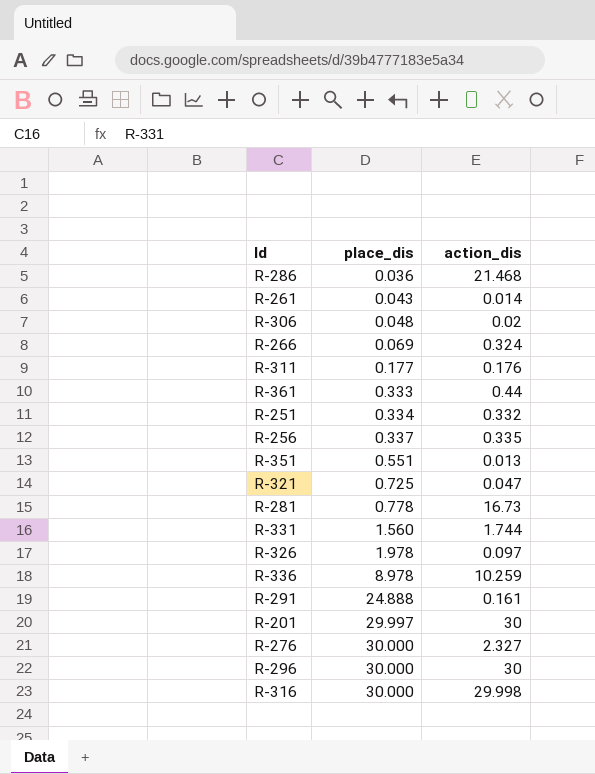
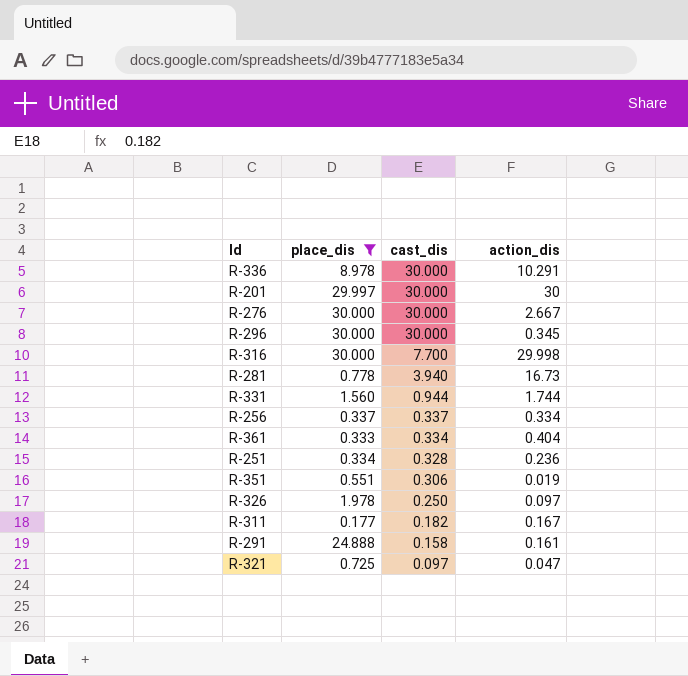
filter: none -> place_dis >= 0.177
row order: place_dis ascending -> cast_dis descending
column cast_dis | position: none -> 3
R-336 | action_dis: 10.259 -> 10.291
R-276 | action_dis: 2.327 -> 2.667
R-296 | action_dis: 30 -> 0.345
R-256 | action_dis: 0.335 -> 0.334
R-361 | action_dis: 0.44 -> 0.404
R-251 | action_dis: 0.332 -> 0.236
R-351 | action_dis: 0.013 -> 0.019
R-311 | action_dis: 0.176 -> 0.167

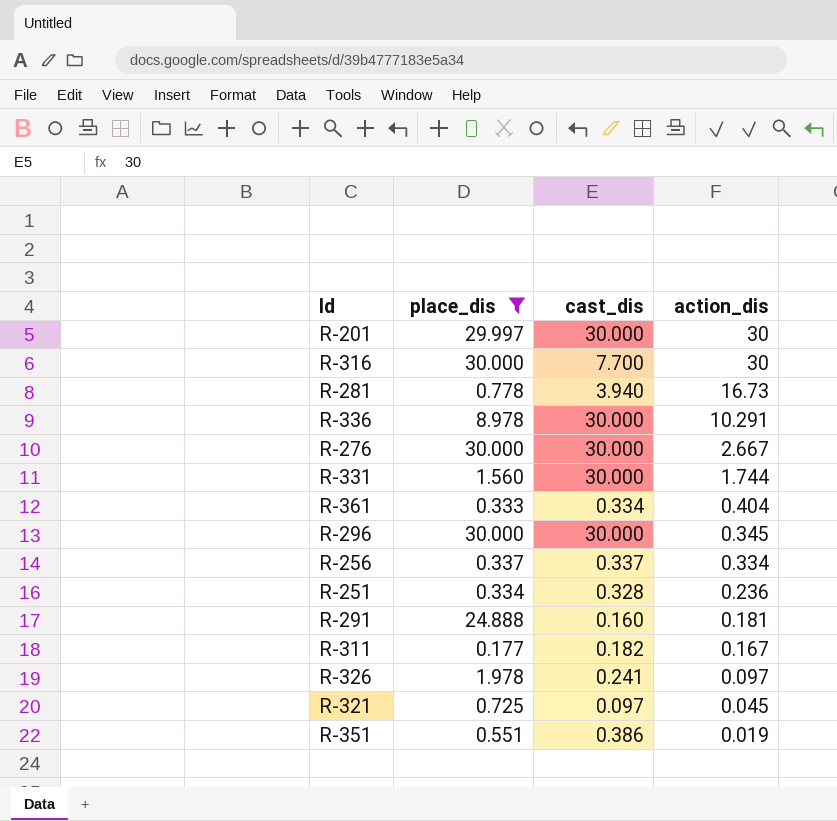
row order: cast_dis descending -> action_dis descending
R-316 | action_dis: 29.998 -> 30
R-331 | cast_dis: 0.944 -> 30.000
R-291 | cast_dis: 0.158 -> 0.160
R-291 | action_dis: 0.161 -> 0.181
R-326 | cast_dis: 0.250 -> 0.241
R-321 | action_dis: 0.047 -> 0.045
R-351 | cast_dis: 0.306 -> 0.386

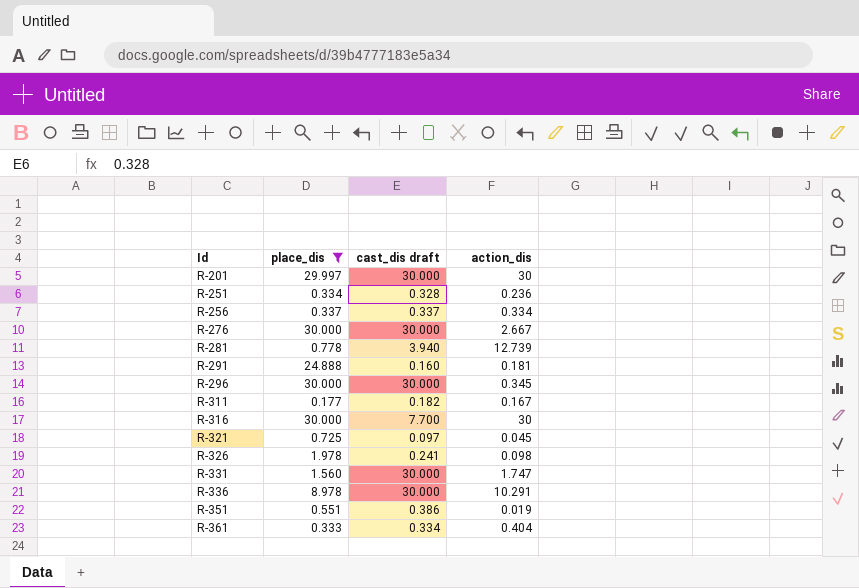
row order: action_dis descending -> Id ascending
column name: cast_dis -> cast_dis draft
R-281 | action_dis: 16.73 -> 12.739
R-326 | action_dis: 0.097 -> 0.098
R-331 | action_dis: 1.744 -> 1.747

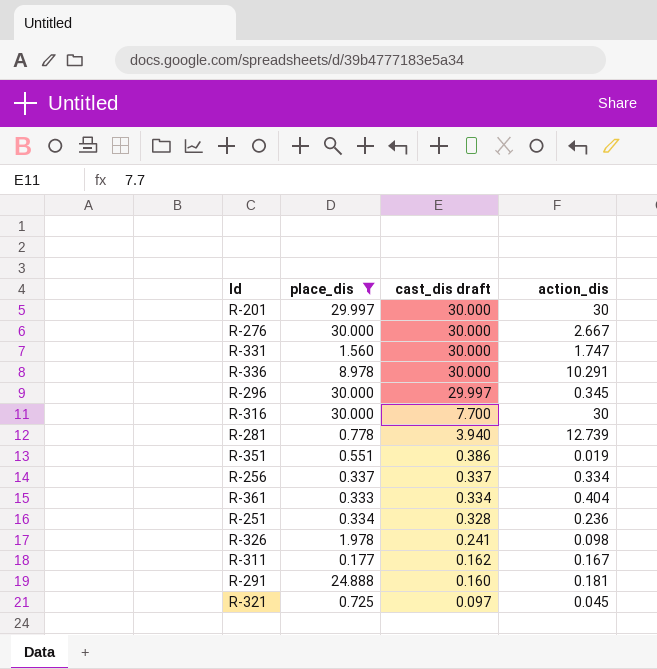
row order: Id ascending -> cast_dis draft descending
R-296 | cast_dis draft: 30.000 -> 29.997
R-311 | cast_dis draft: 0.182 -> 0.162

